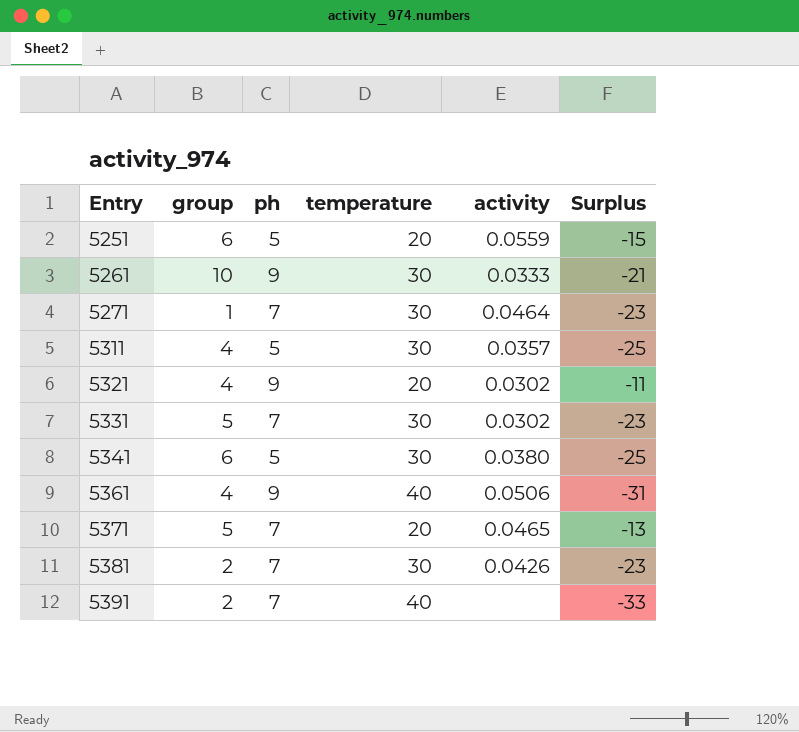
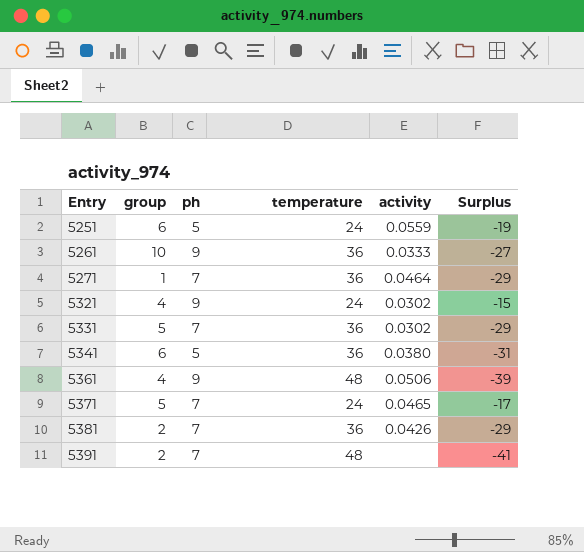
row 5311: 4 | 5 | 30 | 0.0357 | -25 -> none
5251 | temperature: 20 -> 24
5251 | Surplus: -15 -> -19
5261 | temperature: 30 -> 36
5261 | Surplus: -21 -> -27
5271 | temperature: 30 -> 36
5271 | Surplus: -23 -> -29
5321 | temperature: 20 -> 24
5321 | Surplus: -11 -> -15
5331 | temperature: 30 -> 36
5331 | Surplus: -23 -> -29
5341 | temperature: 30 -> 36
5341 | Surplus: -25 -> -31
5361 | temperature: 40 -> 48
5361 | Surplus: -31 -> -39
5371 | temperature: 20 -> 24
5371 | Surplus: -13 -> -17
5381 | temperature: 30 -> 36
5381 | Surplus: -23 -> -29
5391 | temperature: 40 -> 48
5391 | Surplus: -33 -> -41

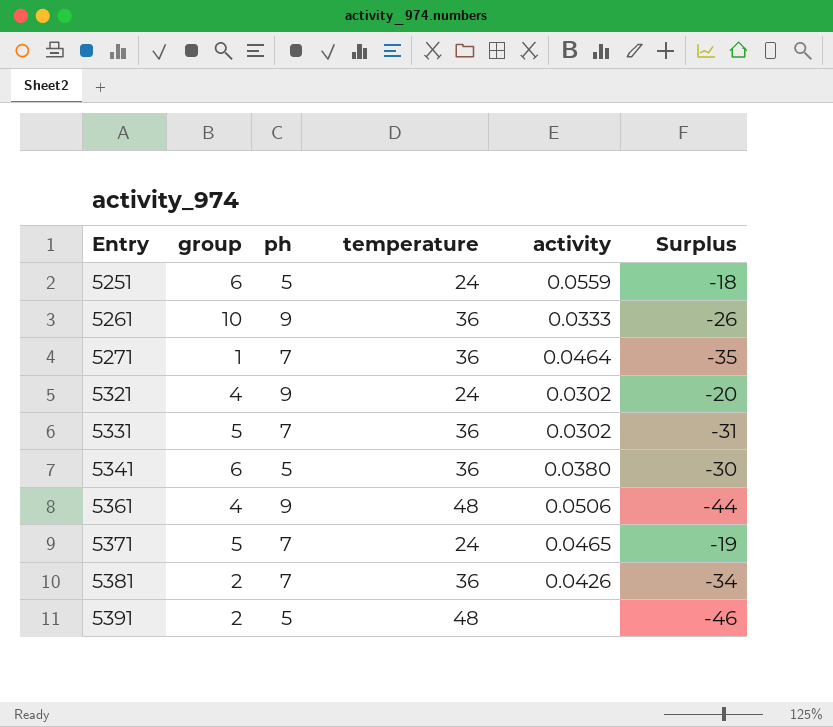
column Surplus | formula: [ph] - [temperature] -> [group] - [temperature]
5391 | ph: 7 -> 5

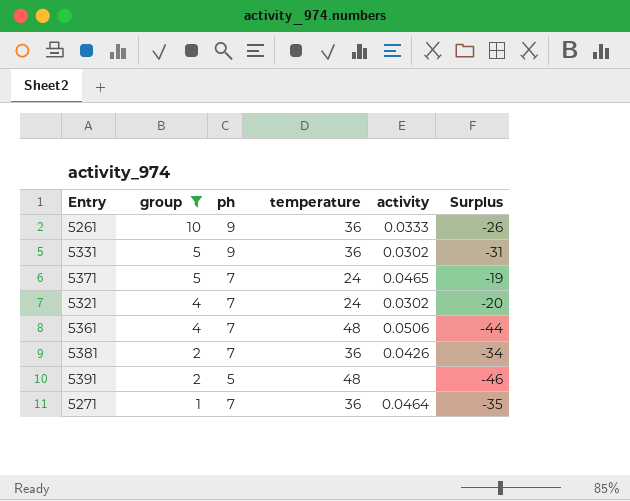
filter: none -> group != 6
row order: Entry ascending -> group descending
5331 | ph: 7 -> 9
5321 | ph: 9 -> 7
5361 | ph: 9 -> 7

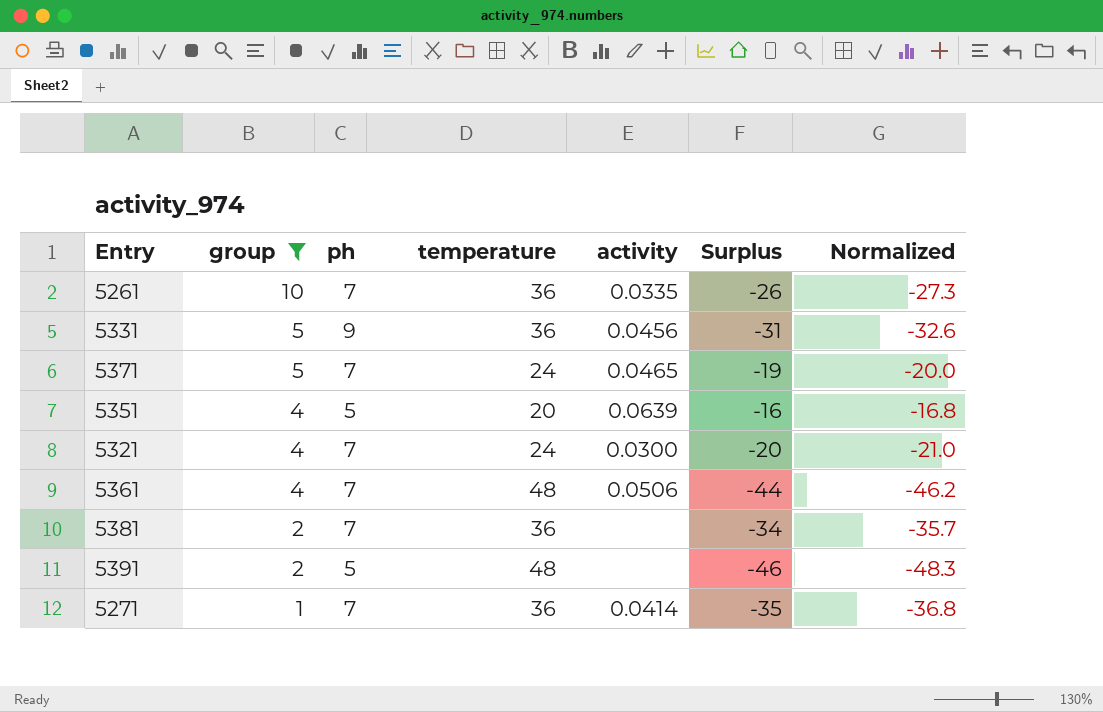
column Normalized | formula: none -> [Surplus] * 1.05
5261 | ph: 9 -> 7
5261 | activity: 0.0333 -> 0.0335
5331 | activity: 0.0302 -> 0.0456
row 5351: none -> 4 | 5 | 20 | 0.0639 | -16 | -16.8
5321 | activity: 0.0302 -> 0.0300
5381 | activity: 0.0426 -> none
5271 | activity: 0.0464 -> 0.0414

